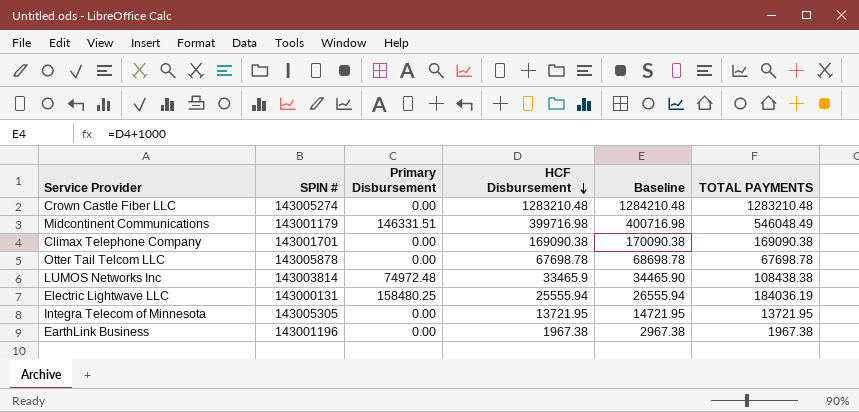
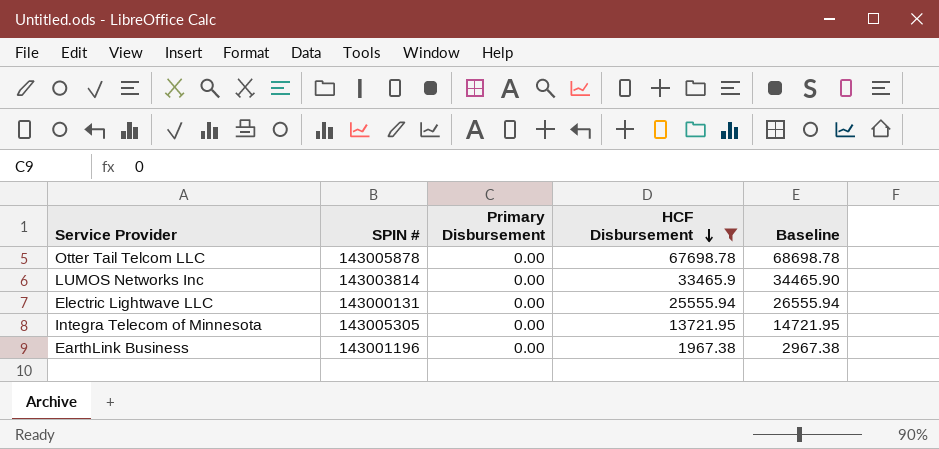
filter: none -> HCF Disbursement <= 67698.78
column TOTAL PAYMENTS | formula: [Primary Disbursement] + [HCF Disbursement] -> none
LUMOS Networks Inc | Primary Disbursement: 74972.48 -> 0.00
Electric Lightwave LLC | Primary Disbursement: 158480.25 -> 0.00

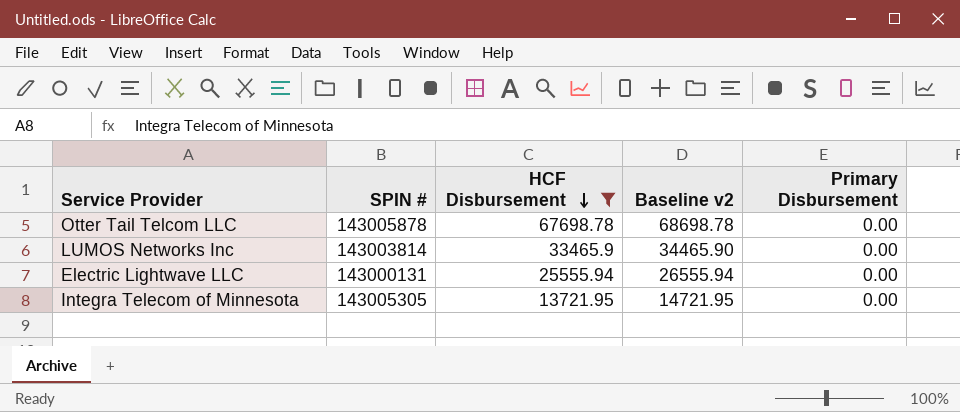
column name: Baseline -> Baseline v2
column Primary Disbursement | position: 3 -> 5
row EarthLink Business: 143001196 | 0.00 | 1967.38 | 2967.38 -> none

